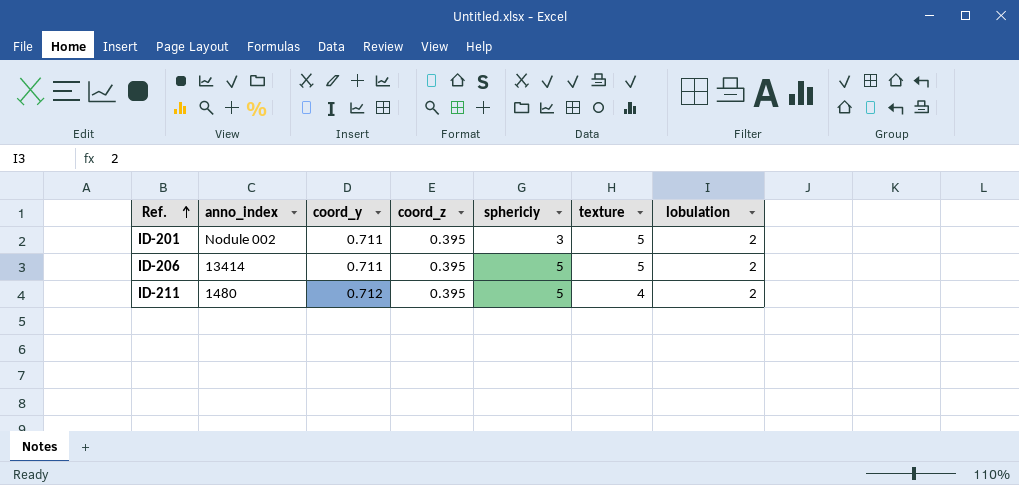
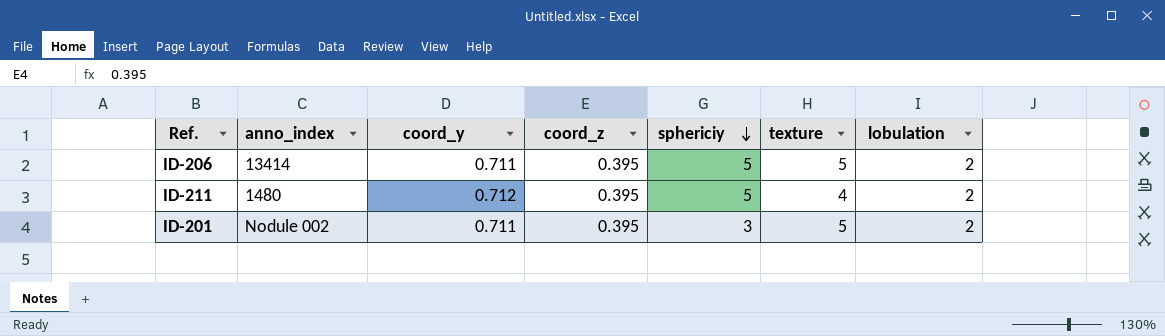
row order: Ref. ascending -> sphericiy descending

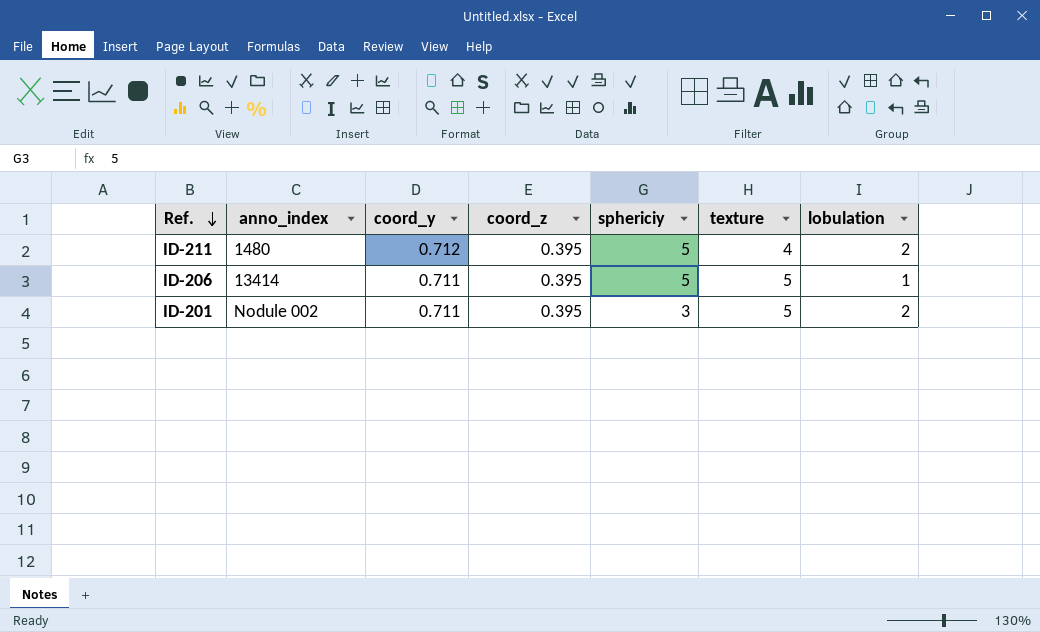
row order: sphericiy descending -> Ref. descending
ID-206 | lobulation: 2 -> 1

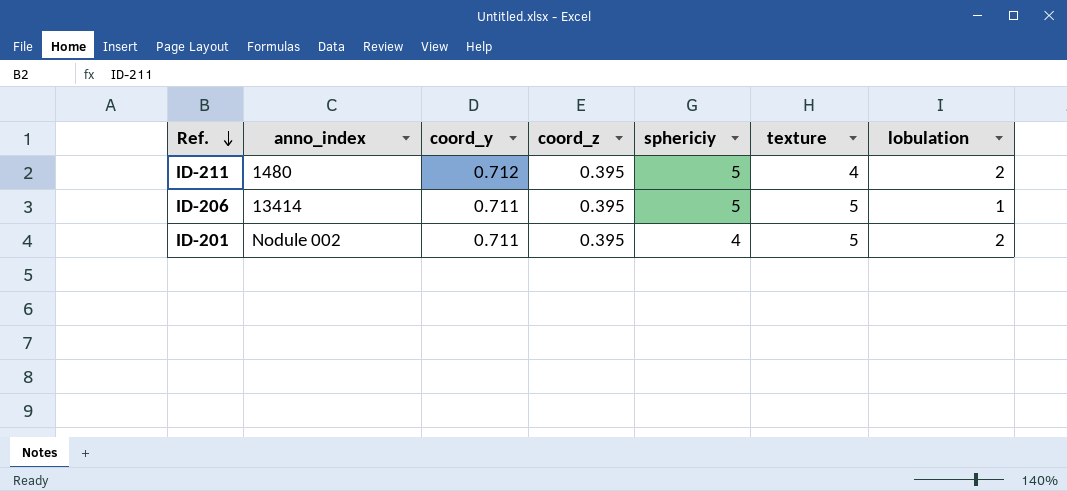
ID-201 | sphericiy: 3 -> 4

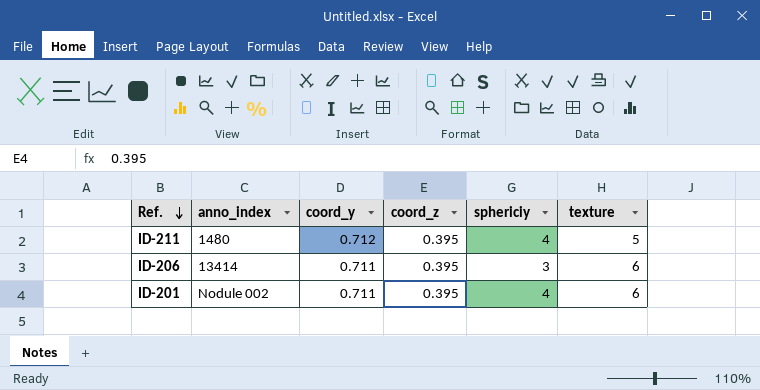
column lobulation | position: 7 -> none
ID-211 | sphericiy: 5 -> 4
ID-211 | texture: 4 -> 5
ID-206 | sphericiy: 5 -> 3
ID-206 | texture: 5 -> 6
ID-201 | texture: 5 -> 6

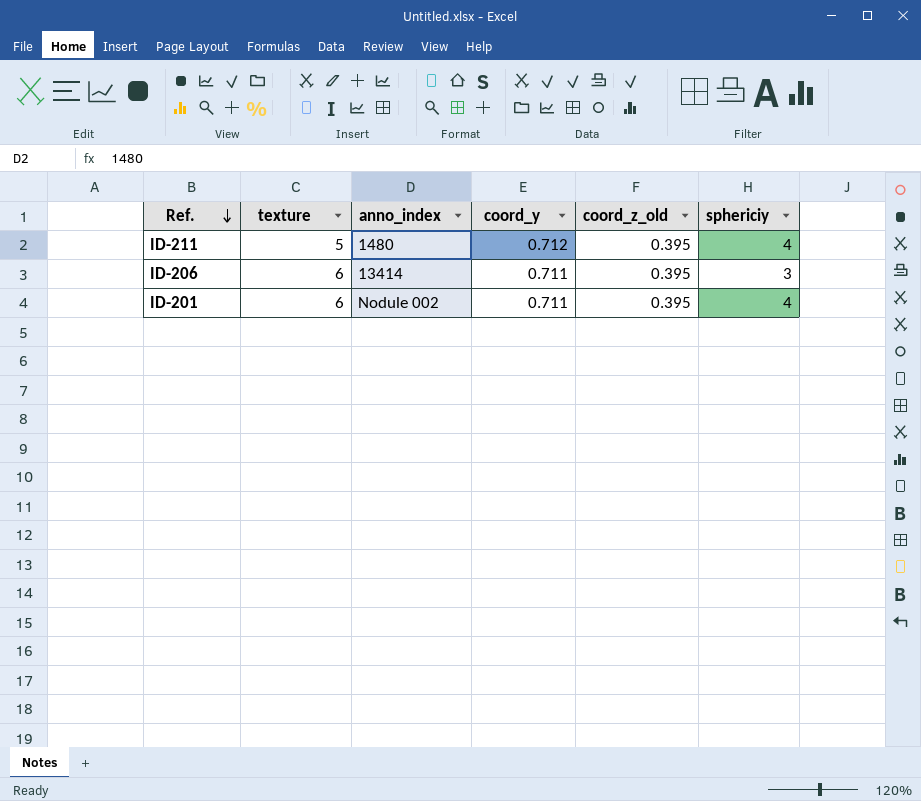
column texture | position: 6 -> 2
column name: coord_z -> coord_z_old

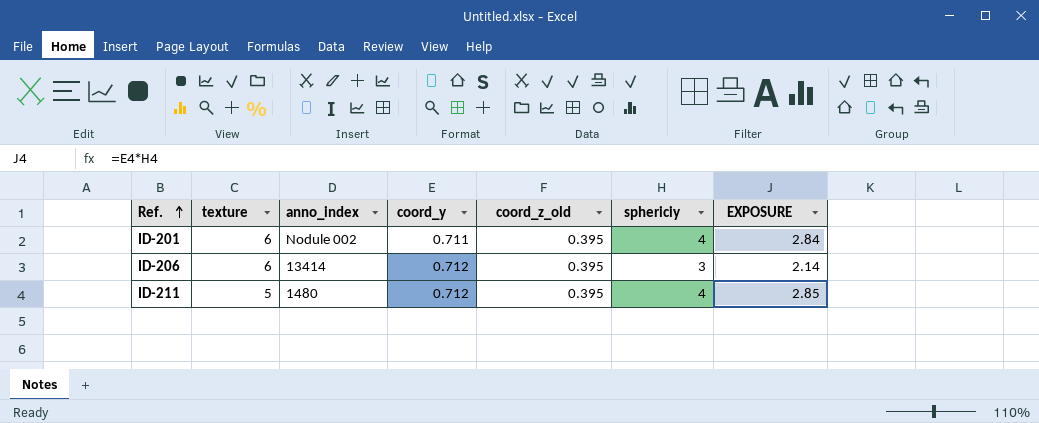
row order: Ref. descending -> Ref. ascending
column EXPOSURE | formula: none -> [coord_y] * [sphericiy]
ID-206 | coord_y: 0.711 -> 0.712

